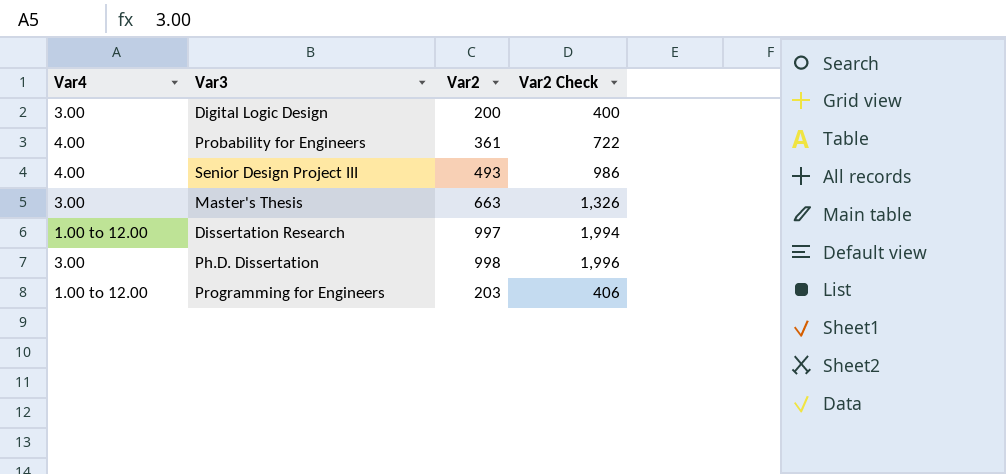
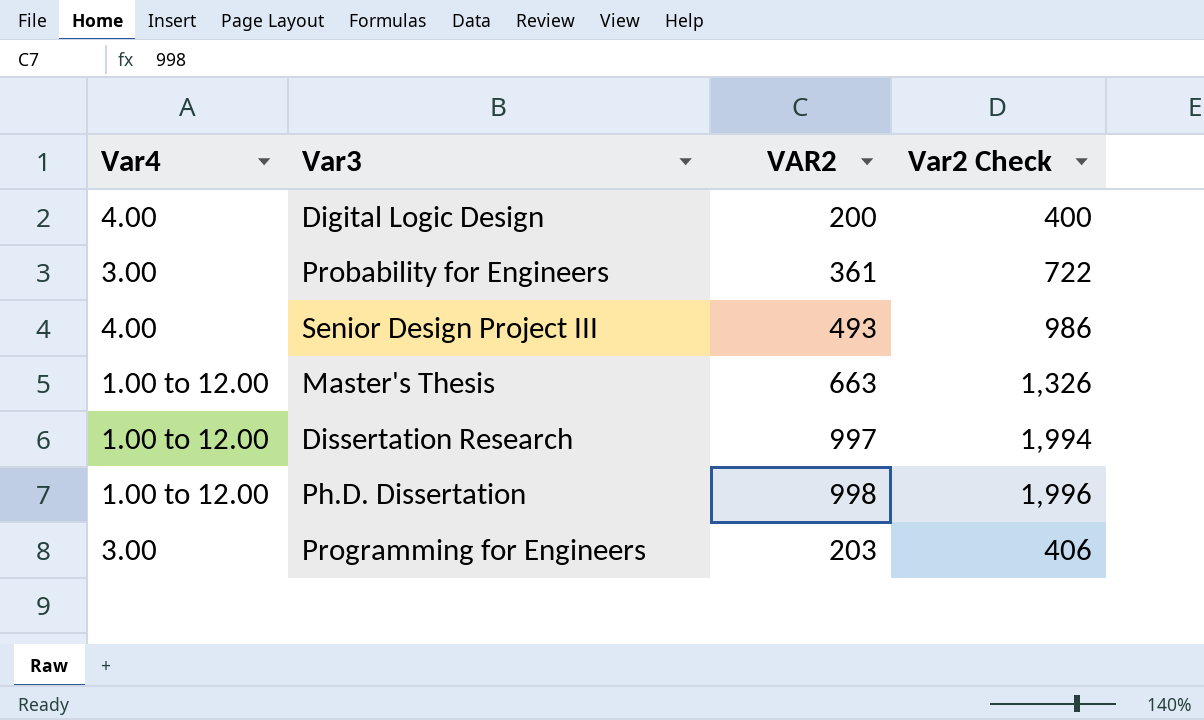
column name: Var2 -> VAR2
Digital Logic Design | Var4: 3.00 -> 4.00
Probability for Engineers | Var4: 4.00 -> 3.00
Master's Thesis | Var4: 3.00 -> 1.00 to 12.00
Ph.D. Dissertation | Var4: 3.00 -> 1.00 to 12.00
Programming for Engineers | Var4: 1.00 to 12.00 -> 3.00

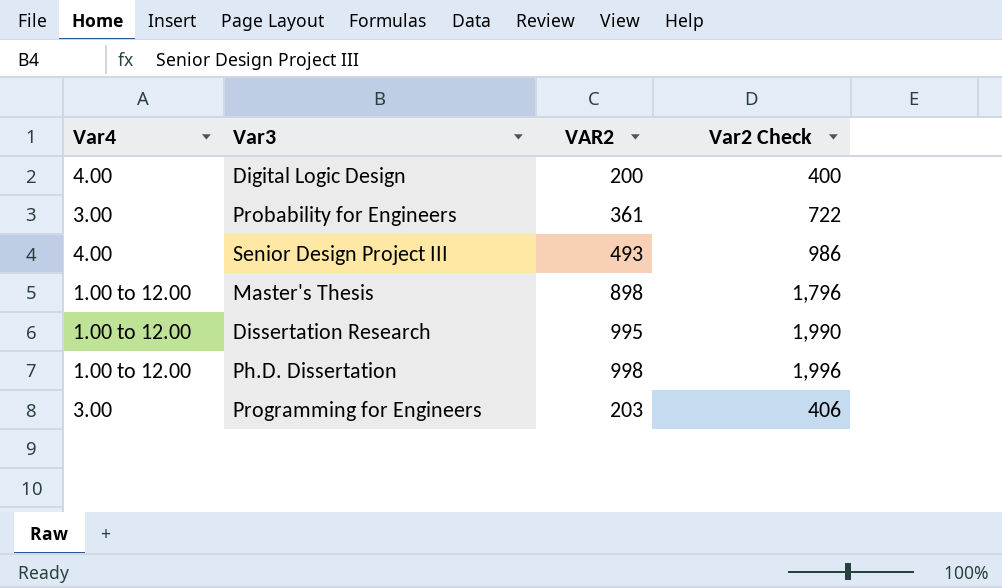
Master's Thesis | VAR2: 663 -> 898
Master's Thesis | Var2 Check: 1,326 -> 1,796
Dissertation Research | VAR2: 997 -> 995
Dissertation Research | Var2 Check: 1,994 -> 1,990

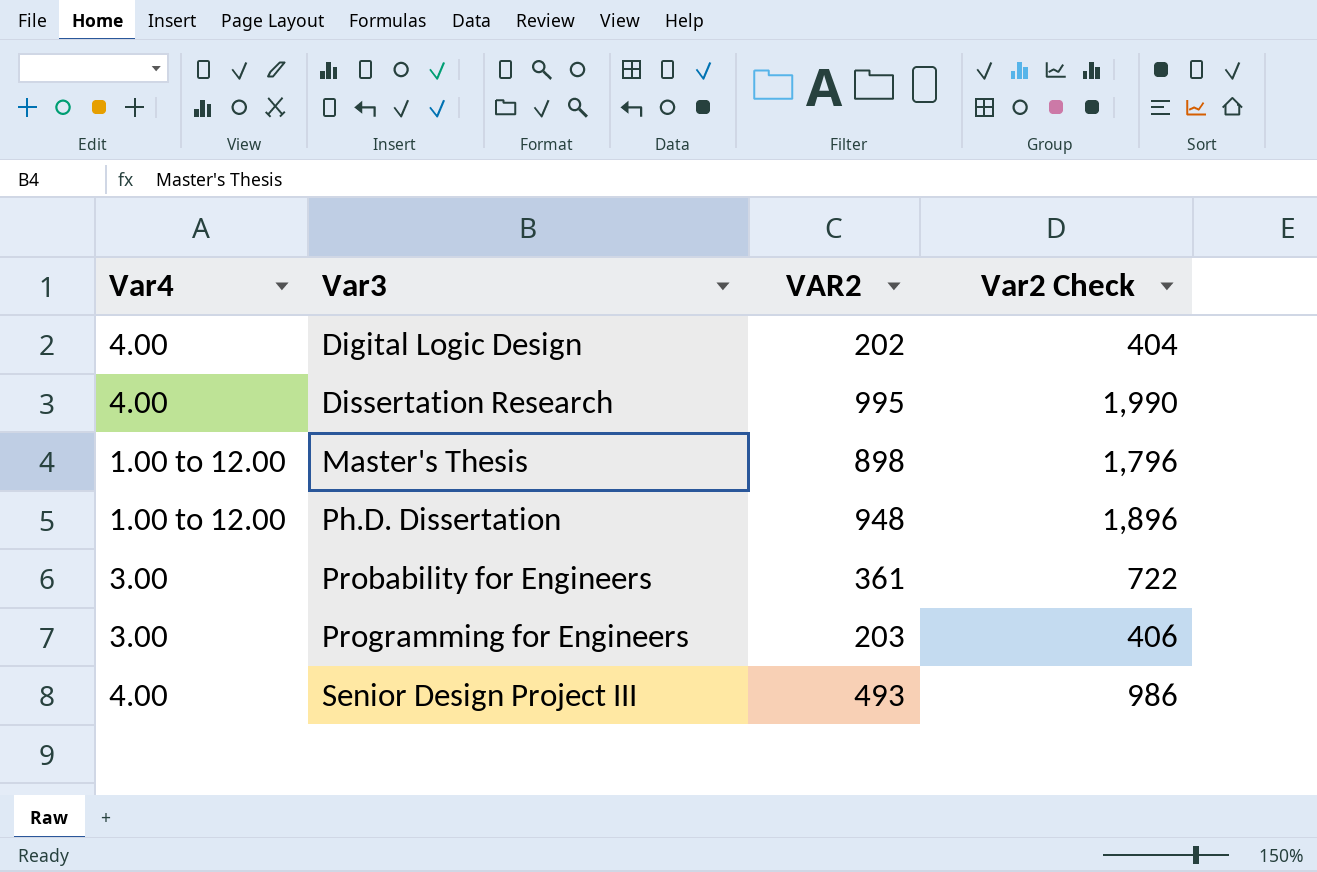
row order: none -> Var3 ascending
Digital Logic Design | VAR2: 200 -> 202
Digital Logic Design | Var2 Check: 400 -> 404
Dissertation Research | Var4: 1.00 to 12.00 -> 4.00
Ph.D. Dissertation | VAR2: 998 -> 948
Ph.D. Dissertation | Var2 Check: 1,996 -> 1,896

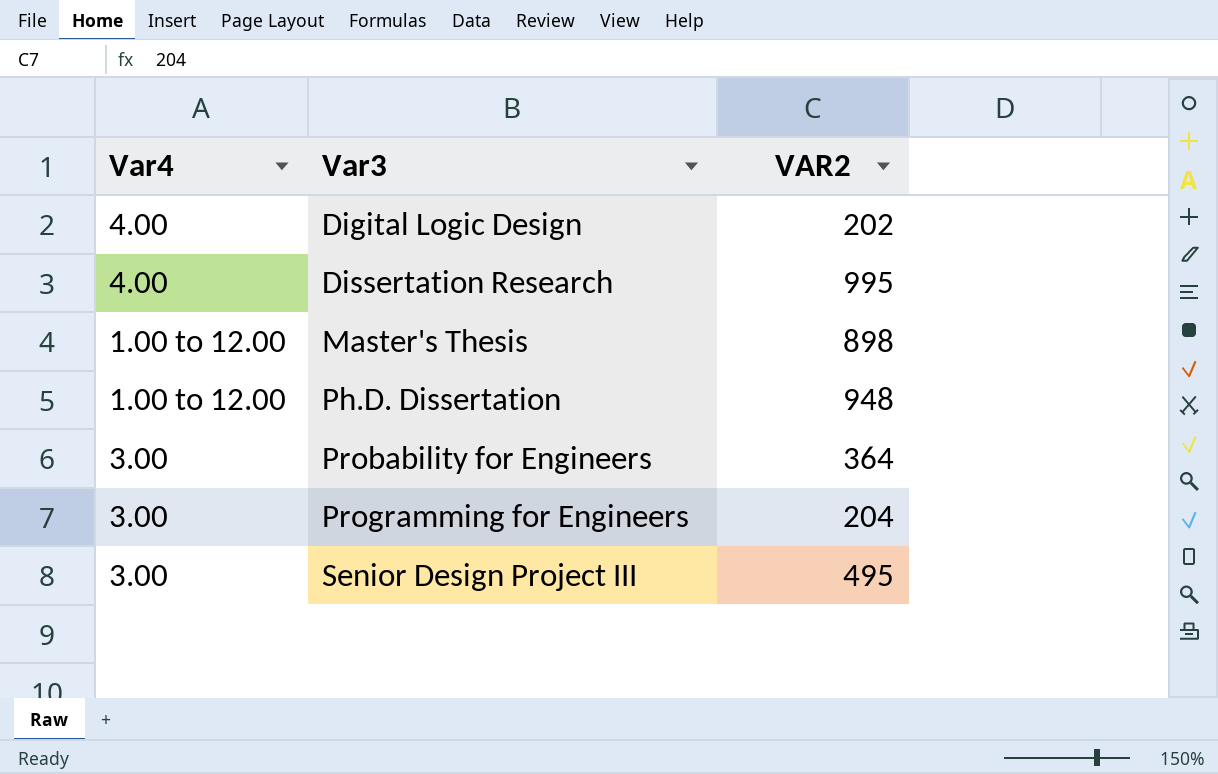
column Var2 Check | formula: [VAR2] * 2 -> none
Probability for Engineers | VAR2: 361 -> 364
Programming for Engineers | VAR2: 203 -> 204
Senior Design Project III | Var4: 4.00 -> 3.00
Senior Design Project III | VAR2: 493 -> 495

